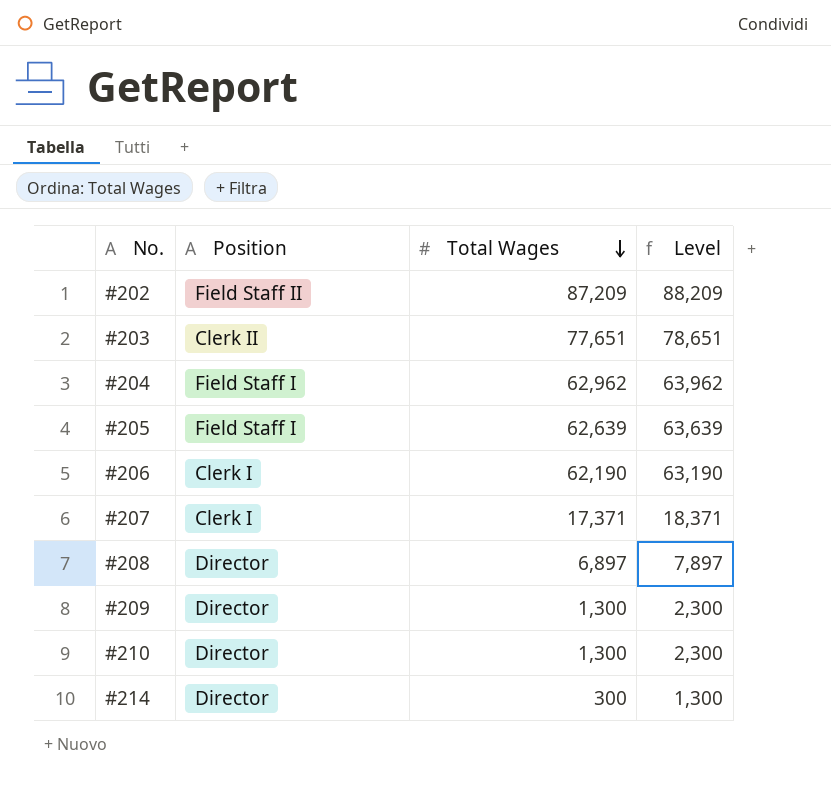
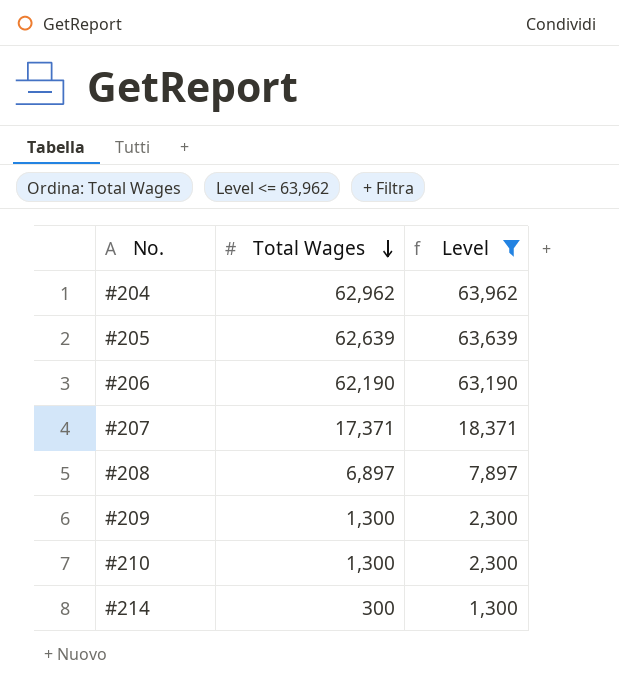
filter: none -> Level <= 63,962
column Position | position: 2 -> none

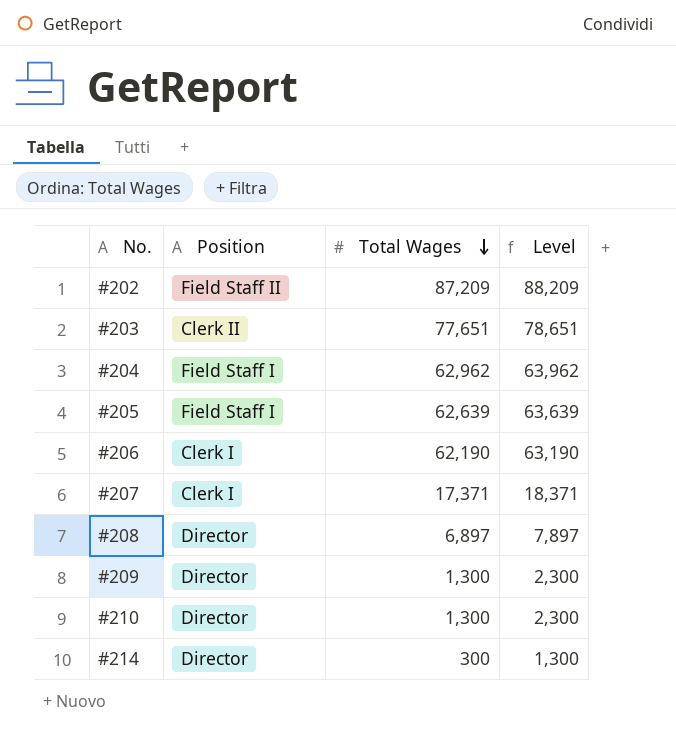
filter: Level <= 63,962 -> none
column Position | position: none -> 2

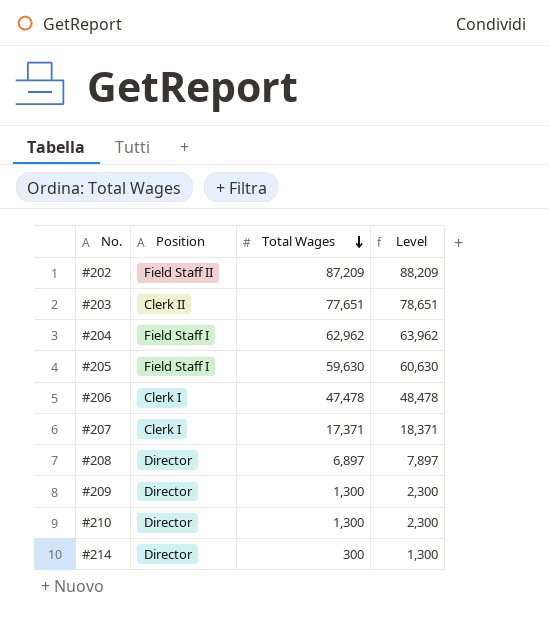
#205 | Total Wages: 62,639 -> 59,630
#205 | Level: 63,639 -> 60,630
#206 | Total Wages: 62,190 -> 47,478
#206 | Level: 63,190 -> 48,478

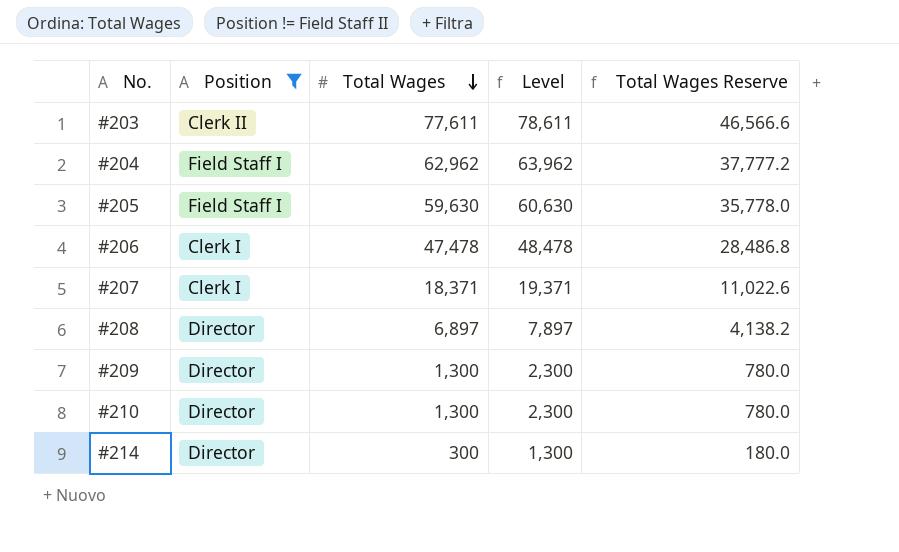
filter: none -> Position != Field Staff II
column Total Wages Reserve | formula: none -> [Total Wages] * 0.6
#203 | Total Wages: 77,651 -> 77,611
#203 | Level: 78,651 -> 78,611
#207 | Total Wages: 17,371 -> 18,371
#207 | Level: 18,371 -> 19,371

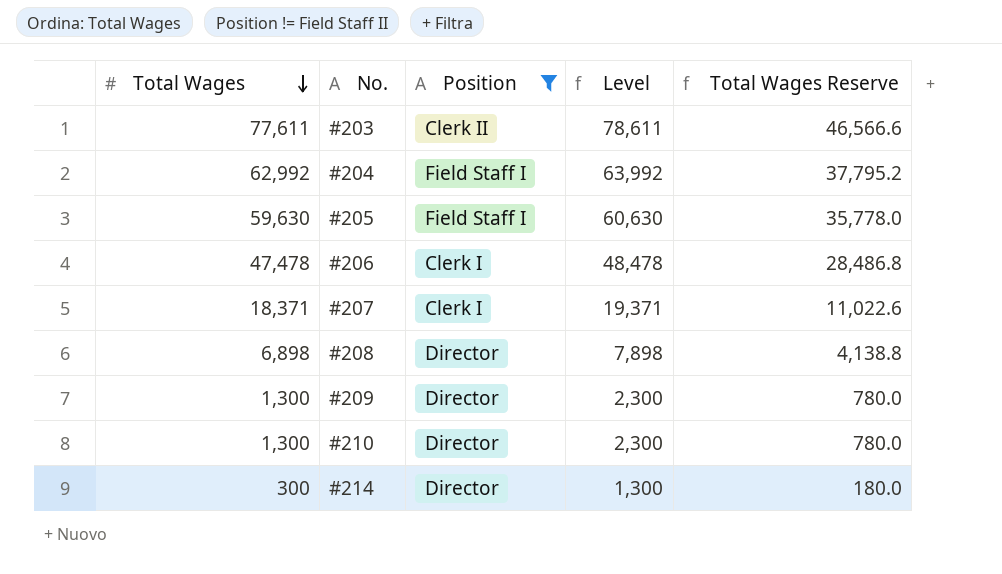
column Total Wages | position: 3 -> 1
#204 | Total Wages: 62,962 -> 62,992
#204 | Level: 63,962 -> 63,992
#204 | Total Wages Reserve: 37,777.2 -> 37,795.2
#208 | Total Wages: 6,897 -> 6,898
#208 | Level: 7,897 -> 7,898
#208 | Total Wages Reserve: 4,138.2 -> 4,138.8

